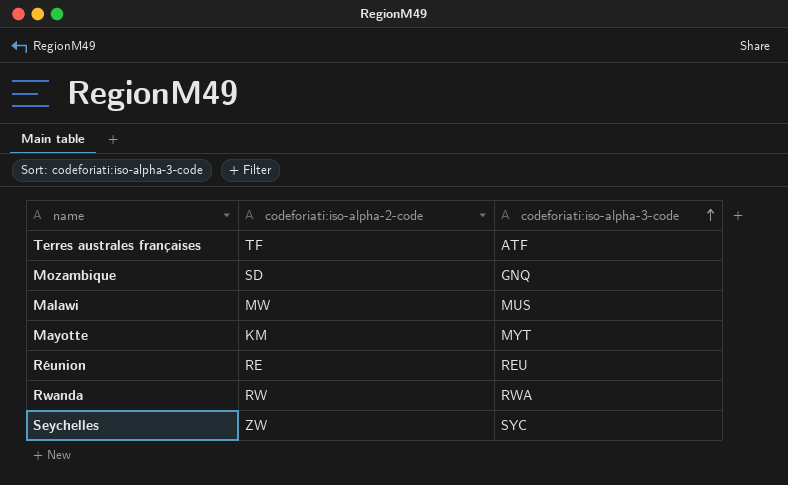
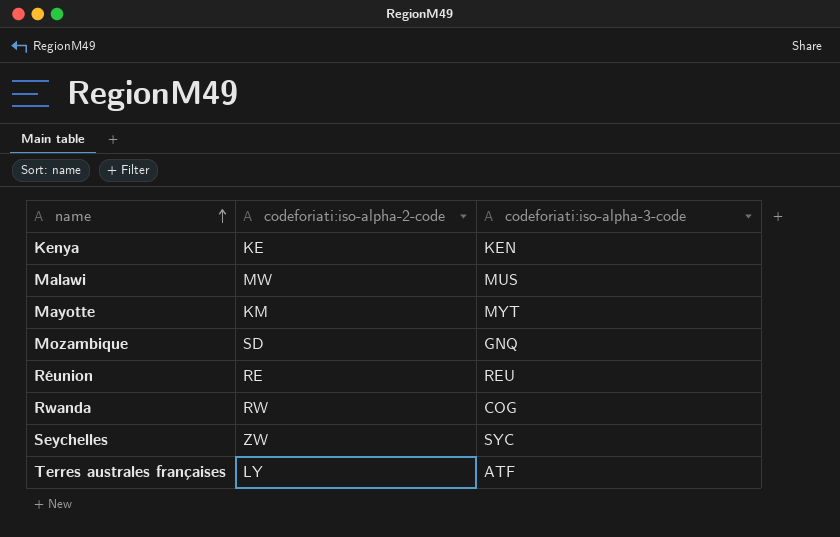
row order: codeforiati:iso-alpha-3-code ascending -> name ascending
row Kenya: none -> KE | KEN
Rwanda | codeforiati:iso-alpha-3-code: RWA -> COG
Terres australes françaises | codeforiati:iso-alpha-2-code: TF -> LY

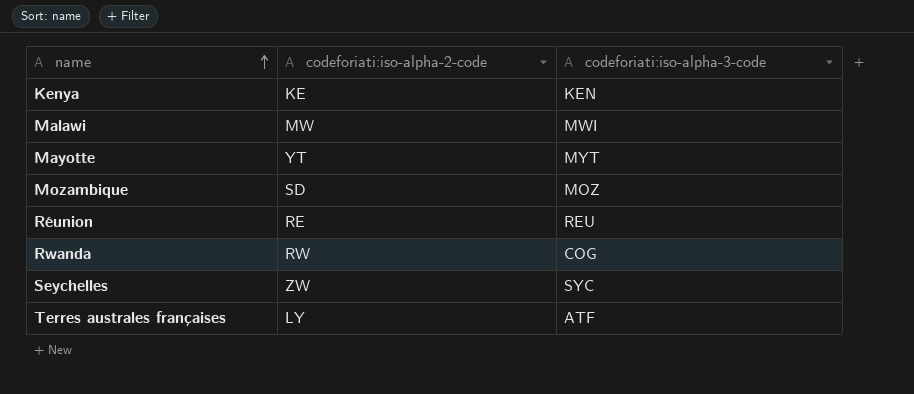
Malawi | codeforiati:iso-alpha-3-code: MUS -> MWI
Mayotte | codeforiati:iso-alpha-2-code: KM -> YT
Mozambique | codeforiati:iso-alpha-3-code: GNQ -> MOZ

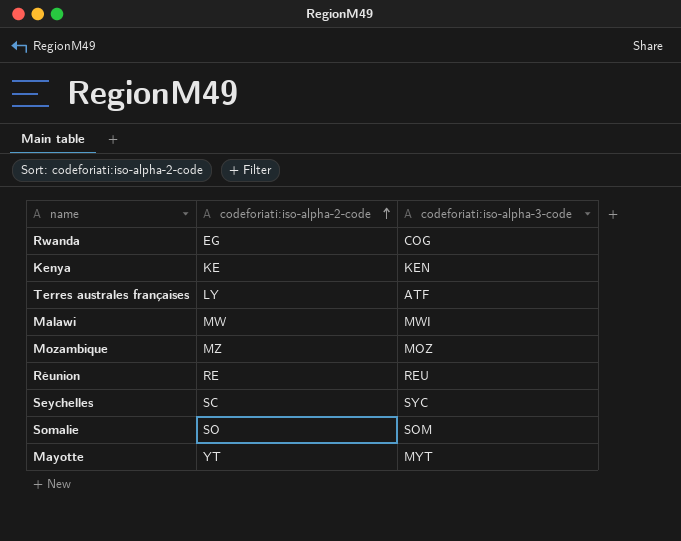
row order: name ascending -> codeforiati:iso-alpha-2-code ascending
Rwanda | codeforiati:iso-alpha-2-code: RW -> EG
Mozambique | codeforiati:iso-alpha-2-code: SD -> MZ
Seychelles | codeforiati:iso-alpha-2-code: ZW -> SC
row Somalie: none -> SO | SOM

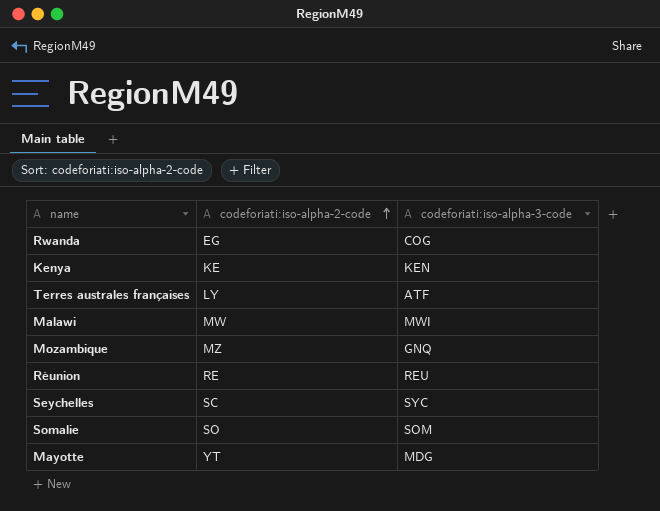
Mozambique | codeforiati:iso-alpha-3-code: MOZ -> GNQ
Mayotte | codeforiati:iso-alpha-3-code: MYT -> MDG

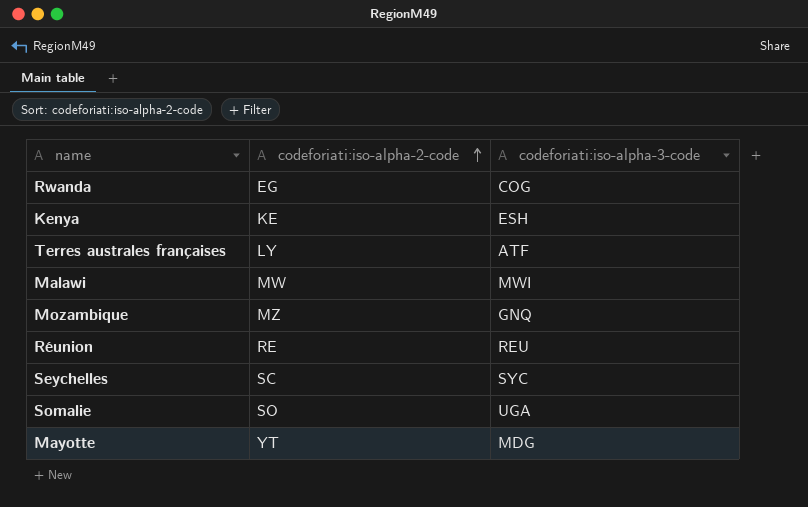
Kenya | codeforiati:iso-alpha-3-code: KEN -> ESH
Somalie | codeforiati:iso-alpha-3-code: SOM -> UGA

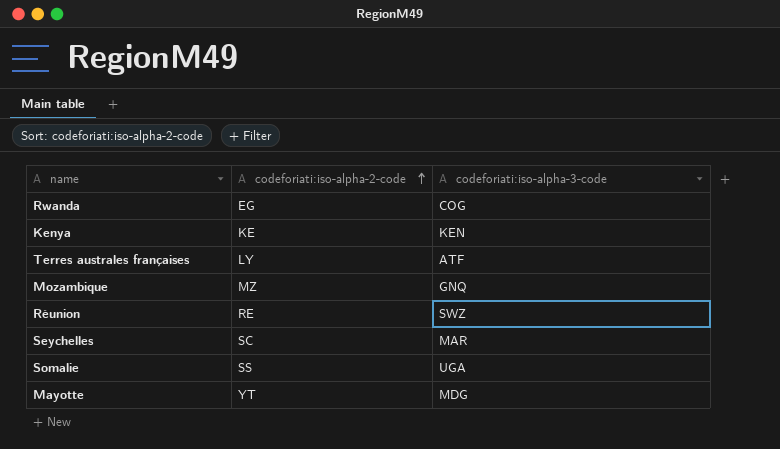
row Malawi: MW | MWI -> none
Kenya | codeforiati:iso-alpha-3-code: ESH -> KEN
Réunion | codeforiati:iso-alpha-3-code: REU -> SWZ
Seychelles | codeforiati:iso-alpha-3-code: SYC -> MAR
Somalie | codeforiati:iso-alpha-2-code: SO -> SS

